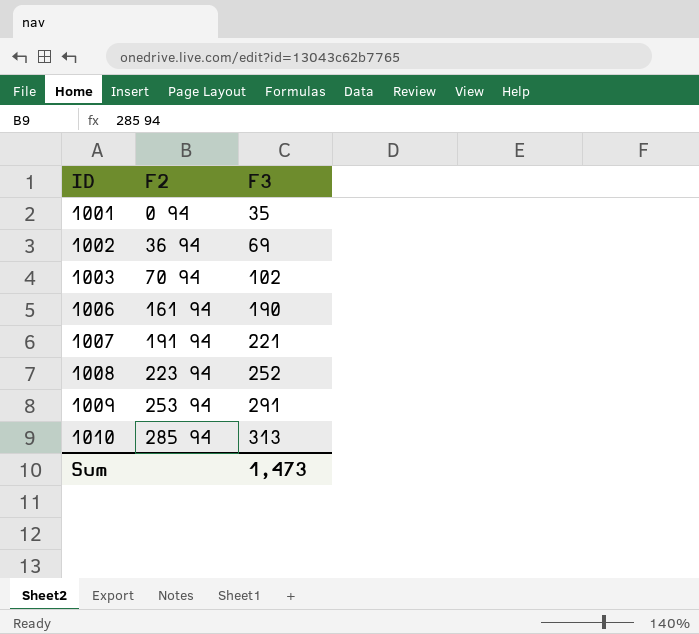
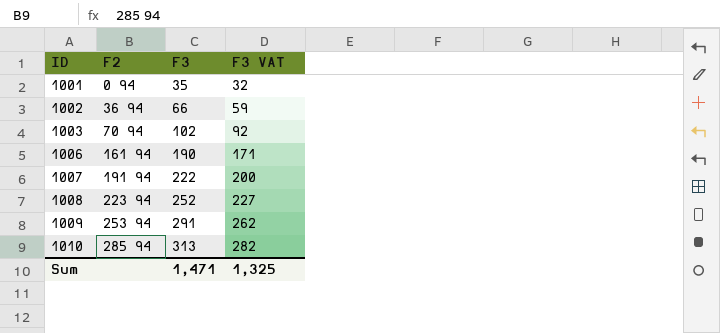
column F3 VAT | formula: none -> [F3] * 0.9
1002 | F3: 69 -> 66
1007 | F3: 221 -> 222
Sum | F3: 1,473 -> 1,471

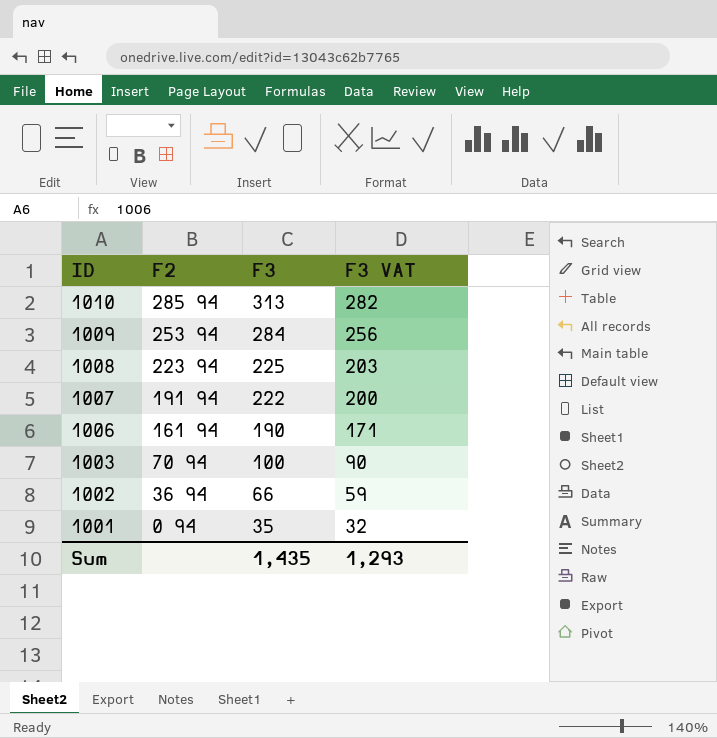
row order: ID ascending -> ID descending
1009 | F3: 291 -> 284
1009 | F3 VAT: 262 -> 256
1008 | F3: 252 -> 225
1008 | F3 VAT: 227 -> 203
1003 | F3: 102 -> 100
1003 | F3 VAT: 92 -> 90
Sum | F3: 1,471 -> 1,435
Sum | F3 VAT: 1,325 -> 1,293

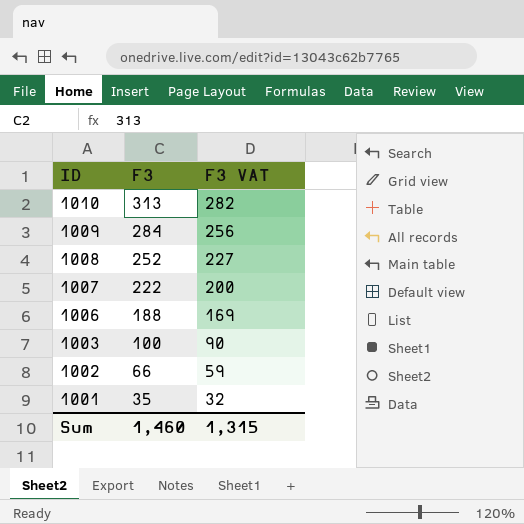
column F2 | position: 2 -> none
1008 | F3: 225 -> 252
1008 | F3 VAT: 203 -> 227
1006 | F3: 190 -> 188
1006 | F3 VAT: 171 -> 169
Sum | F3: 1,435 -> 1,460
Sum | F3 VAT: 1,293 -> 1,315

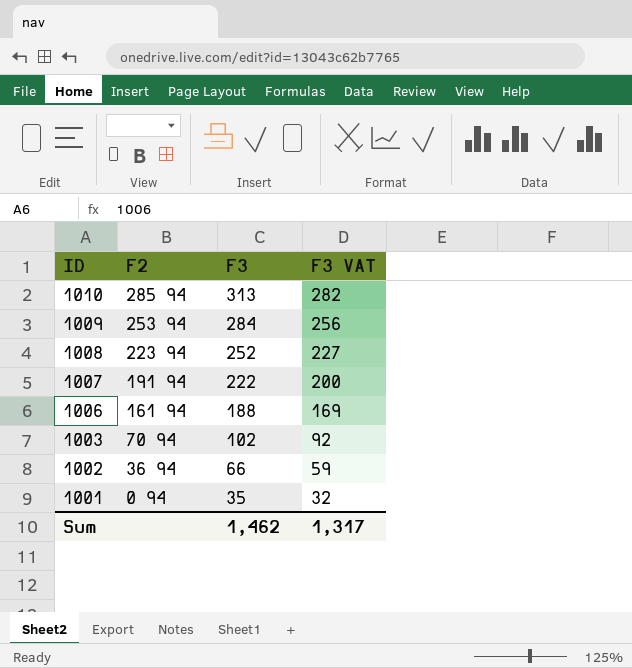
column F2 | position: none -> 2
1003 | F3: 100 -> 102
1003 | F3 VAT: 90 -> 92
Sum | F3: 1,460 -> 1,462
Sum | F3 VAT: 1,315 -> 1,317

